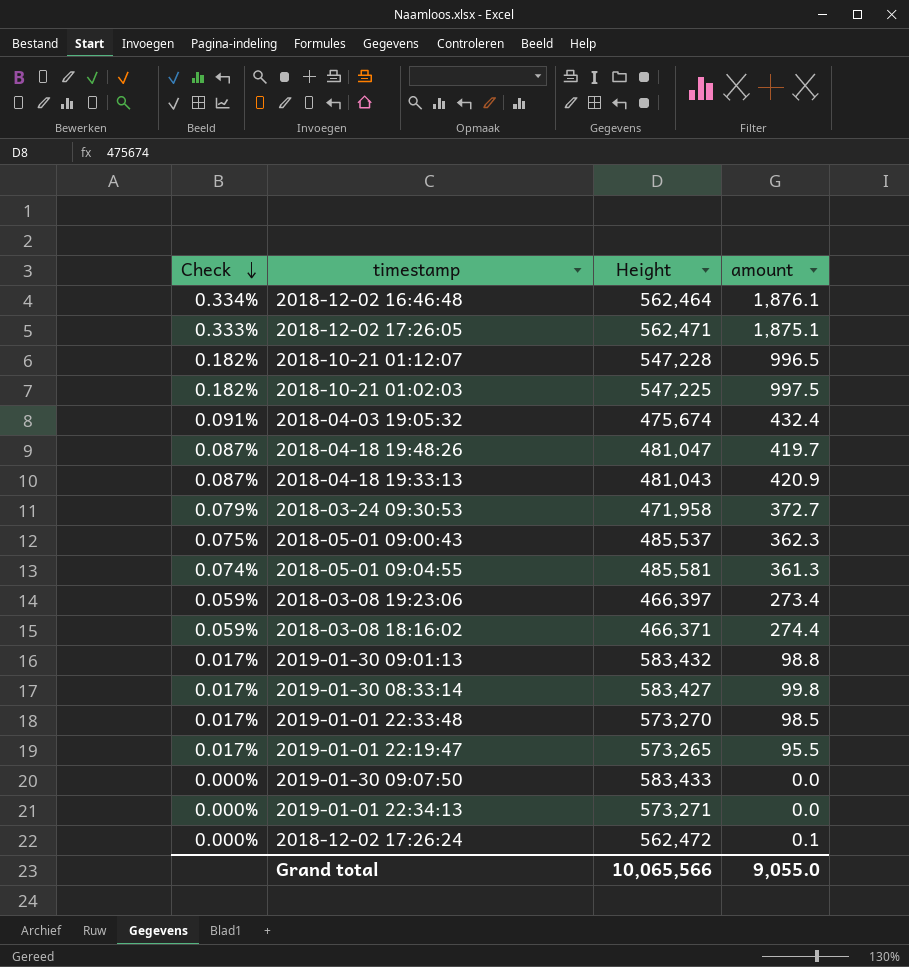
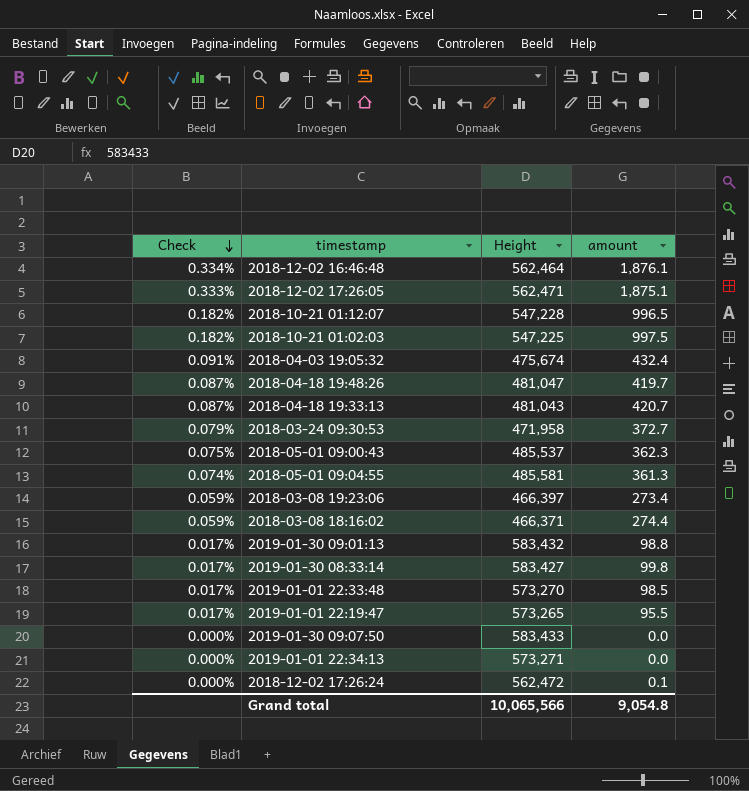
2018-04-18 19:33:13 | amount: 420.9 -> 420.7
Grand total | amount: 9,055.0 -> 9,054.8

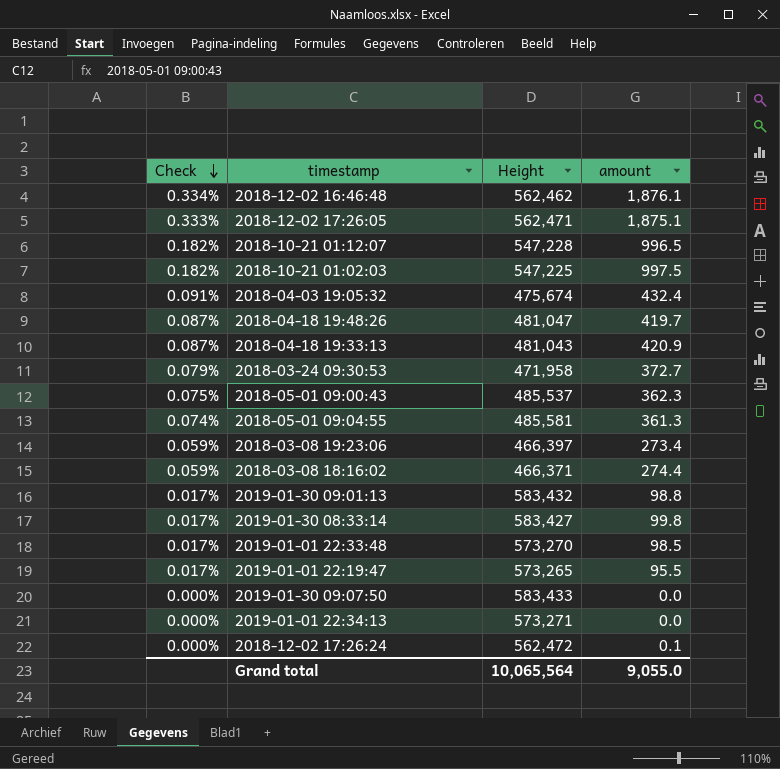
2018-12-02 16:46:48 | Height: 562,464 -> 562,462
2018-04-18 19:33:13 | amount: 420.7 -> 420.9
Grand total | Height: 10,065,566 -> 10,065,564
Grand total | amount: 9,054.8 -> 9,055.0

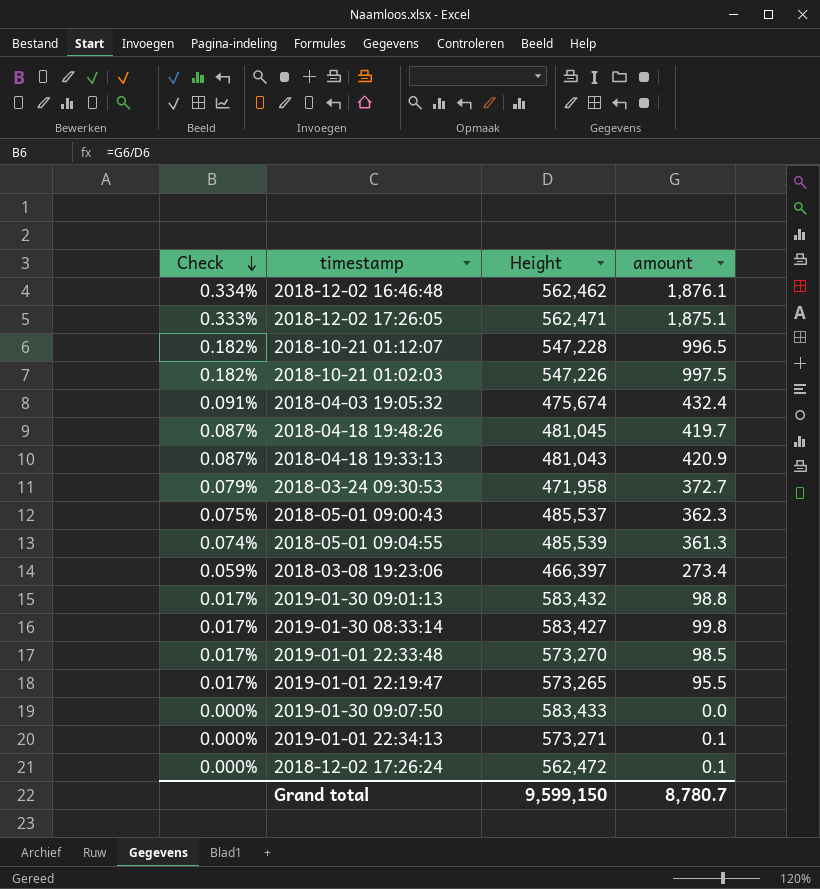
row 2018-03-08 18:16:02: 0.059% | 466,371 | 274.4 -> none
2018-10-21 01:02:03 | Height: 547,225 -> 547,226
2018-04-18 19:48:26 | Height: 481,047 -> 481,045
2018-05-01 09:04:55 | Height: 485,581 -> 485,539
2019-01-01 22:34:13 | amount: 0.0 -> 0.1
Grand total | Height: 10,065,564 -> 9,599,150
Grand total | amount: 9,055.0 -> 8,780.7

